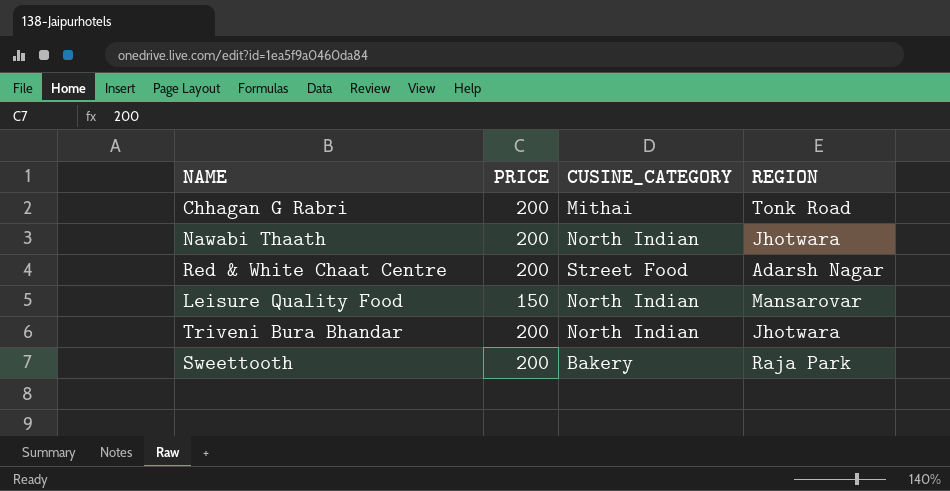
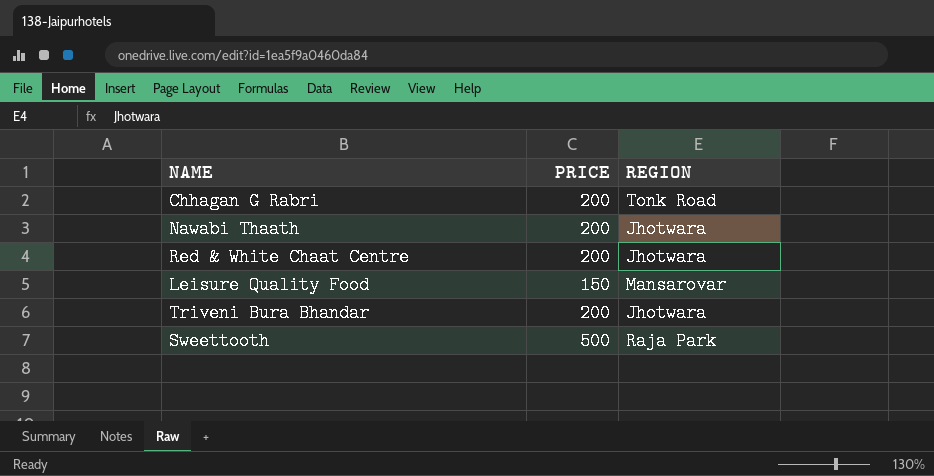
column CUSINE_CATEGORY | position: 3 -> none
Red & White Chaat Centre | REGION: Adarsh Nagar -> Jhotwara
Sweettooth | PRICE: 200 -> 500

